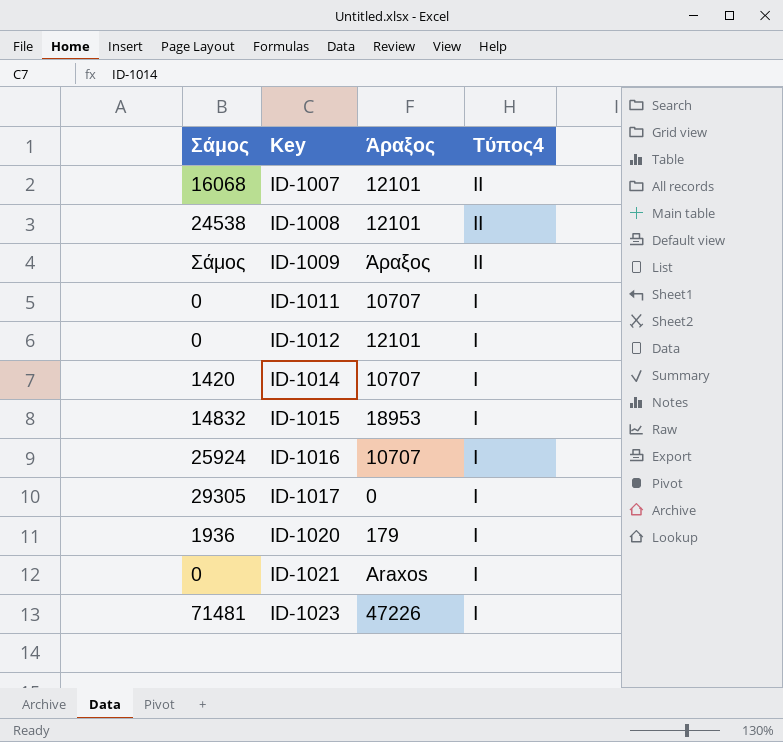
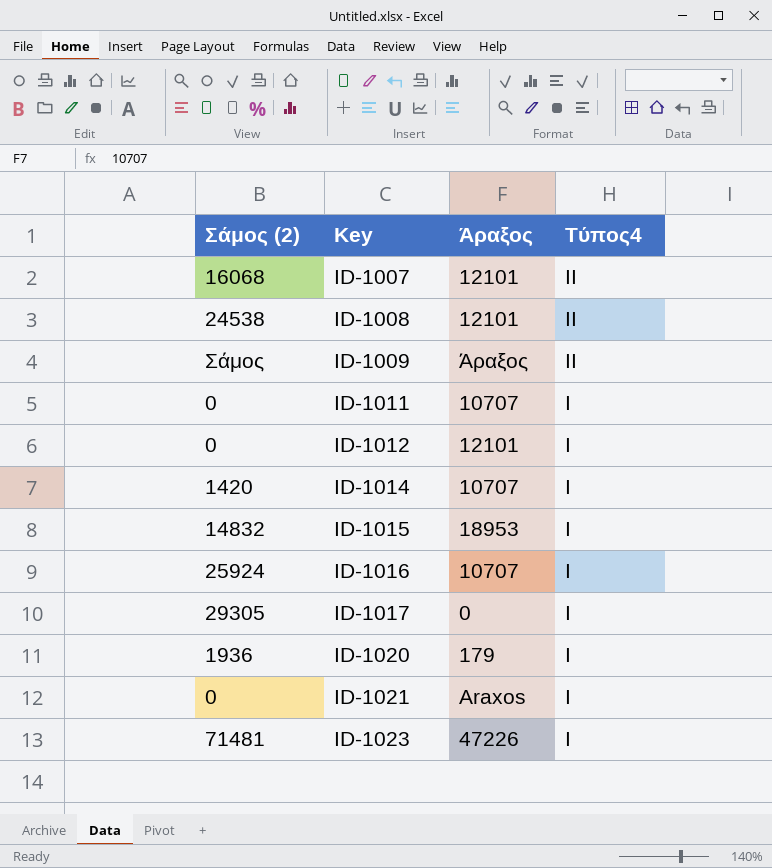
column name: Σάμος -> Σάμος (2)

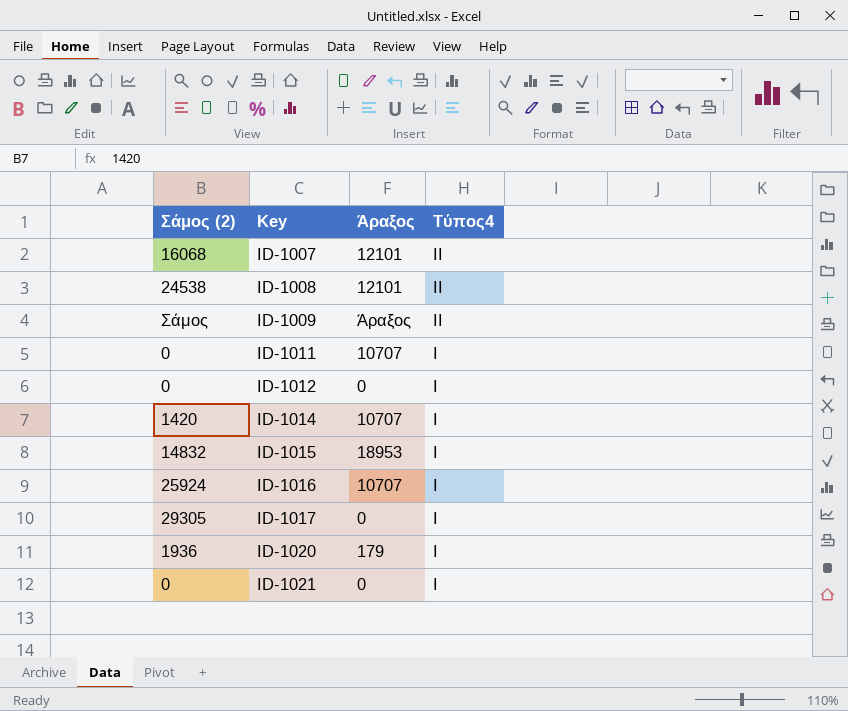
row ID-1023: 71481 | 47226 | Ι -> none
ID-1012 | Άραξος: 12101 -> 0
ID-1021 | Άραξος: Araxos -> 0

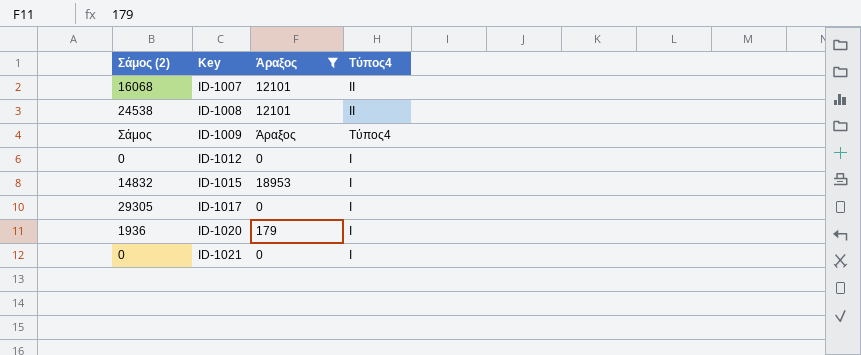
filter: none -> Άραξος != 10707
ID-1009 | Tύπος4: II -> Tύπος4

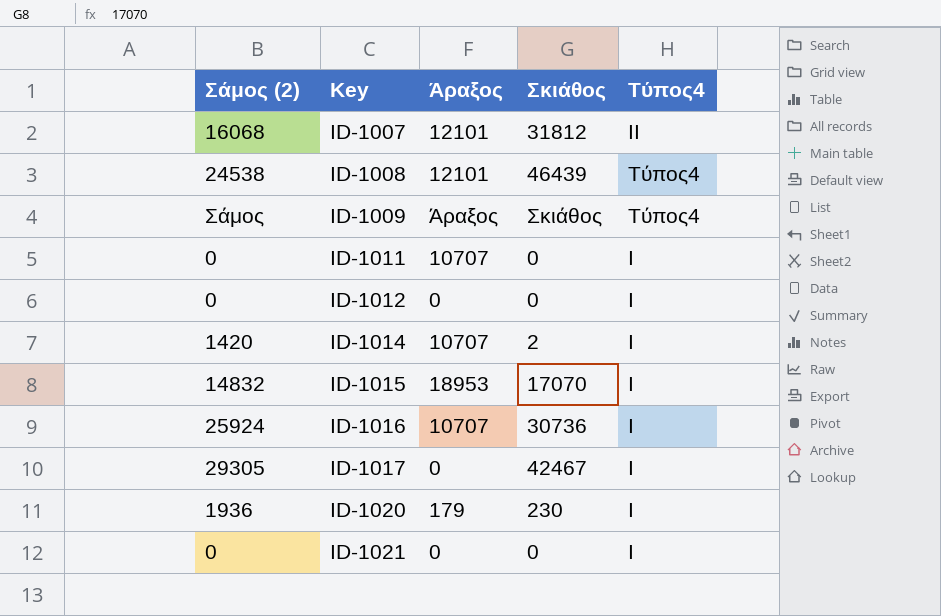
filter: Άραξος != 10707 -> none
column Σκιάθος | position: none -> 4
ID-1008 | Tύπος4: II -> Tύπος4

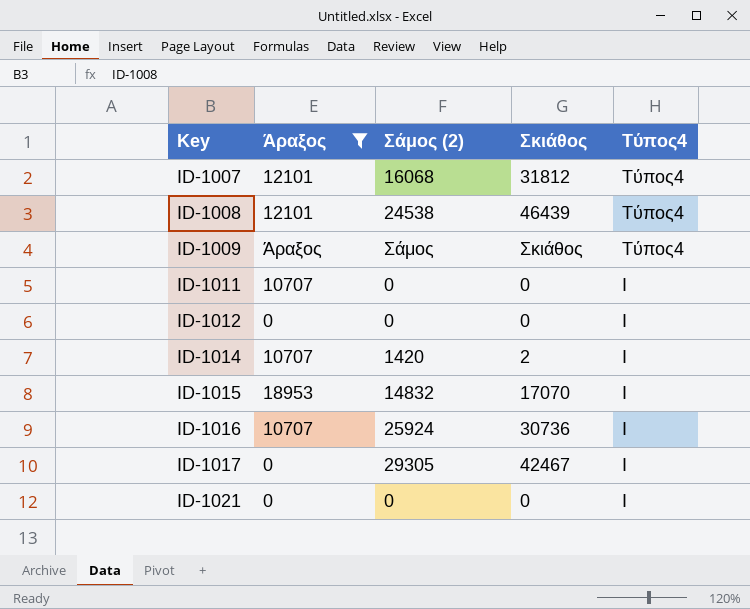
filter: none -> Άραξος != 179
column Σάμος (2) | position: 1 -> 3
ID-1007 | Tύπος4: II -> Tύπος4

